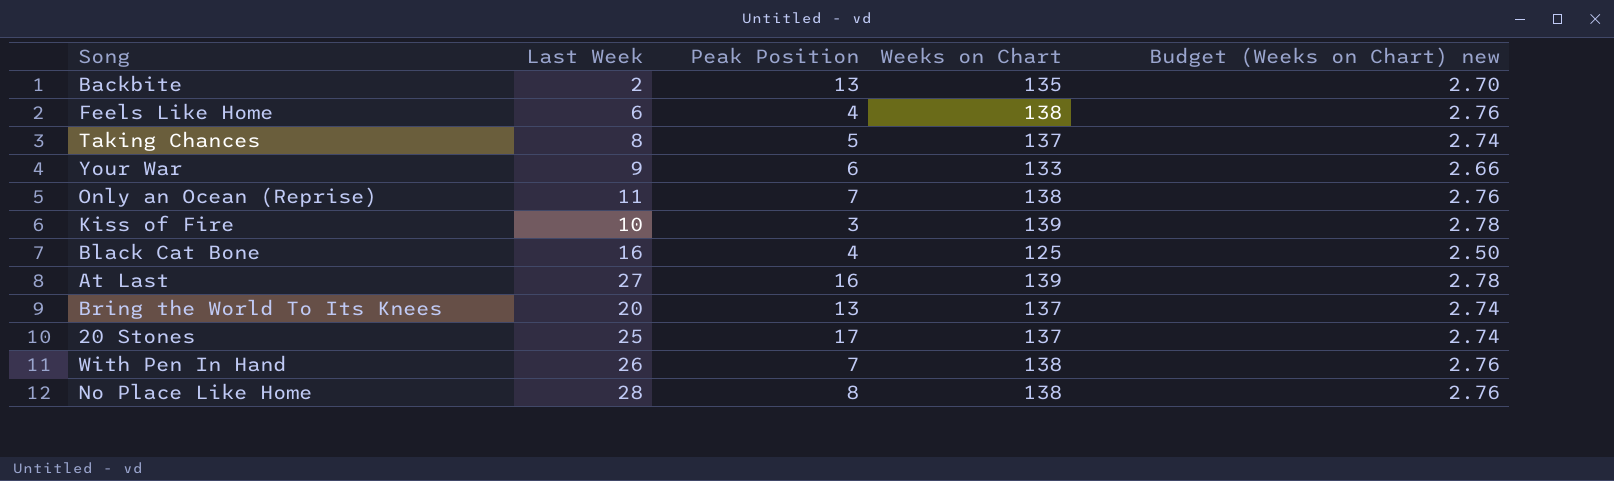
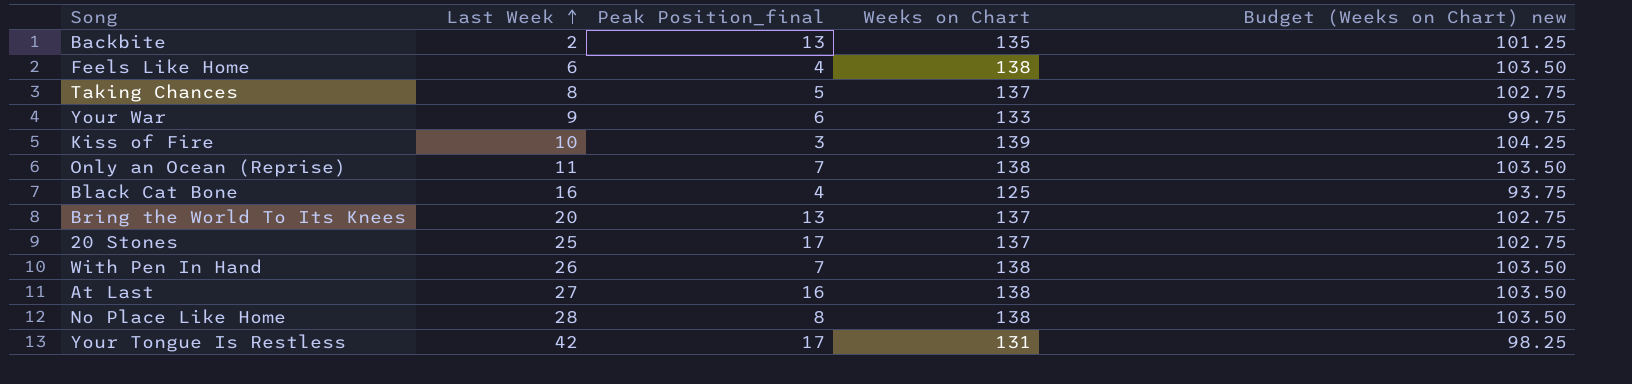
row order: none -> Last Week ascending
column name: Peak Position -> Peak Position_final
column Budget (Weeks on Chart) new | formula: [Weeks on Chart] * 0.02 -> [Weeks on Chart] * 0.75
At Last | Weeks on Chart: 139 -> 138
row Your Tongue Is Restless: none -> 42 | 17 | 131 | 98.25

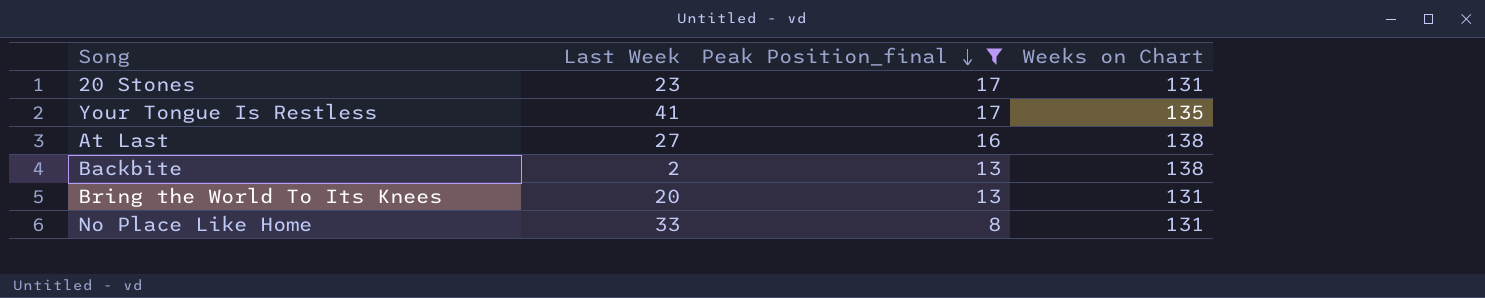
filter: none -> Peak Position_final >= 8
row order: Last Week ascending -> Peak Position_final descending
column Budget (Weeks on Chart) new | formula: [Weeks on Chart] * 0.75 -> none
20 Stones | Last Week: 25 -> 23
20 Stones | Weeks on Chart: 137 -> 131
Your Tongue Is Restless | Last Week: 42 -> 41
Your Tongue Is Restless | Weeks on Chart: 131 -> 135
Backbite | Weeks on Chart: 135 -> 138
Bring the World To Its Knees | Weeks on Chart: 137 -> 131
No Place Like Home | Last Week: 28 -> 33
No Place Like Home | Weeks on Chart: 138 -> 131

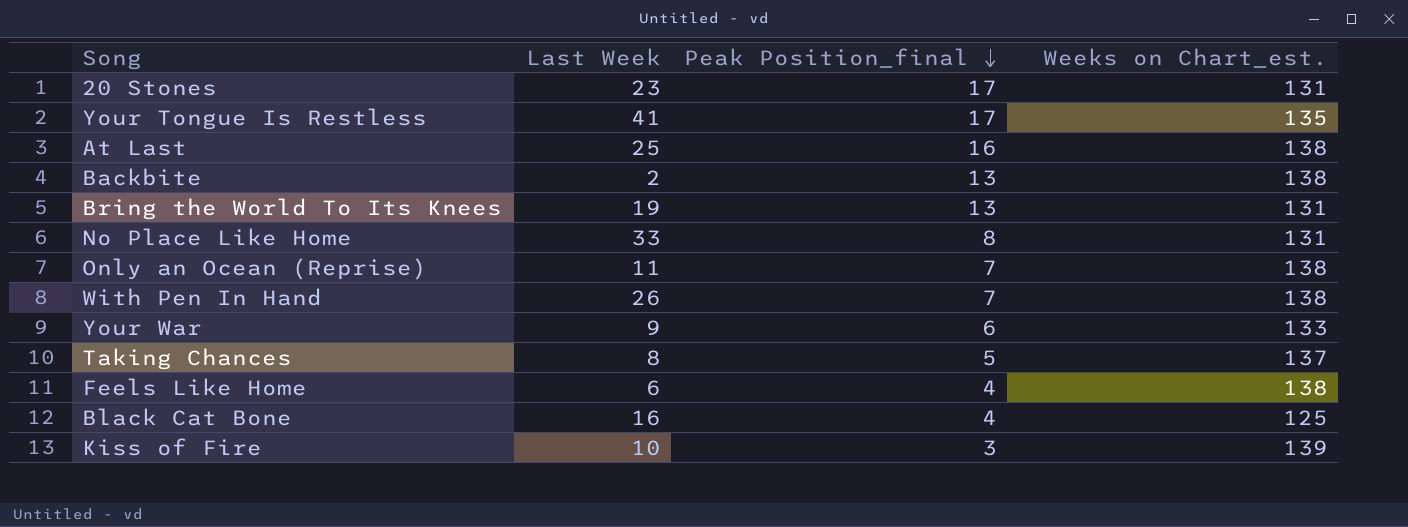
filter: Peak Position_final >= 8 -> none
column name: Weeks on Chart -> Weeks on Chart_est.
At Last | Last Week: 27 -> 25
Bring the World To Its Knees | Last Week: 20 -> 19

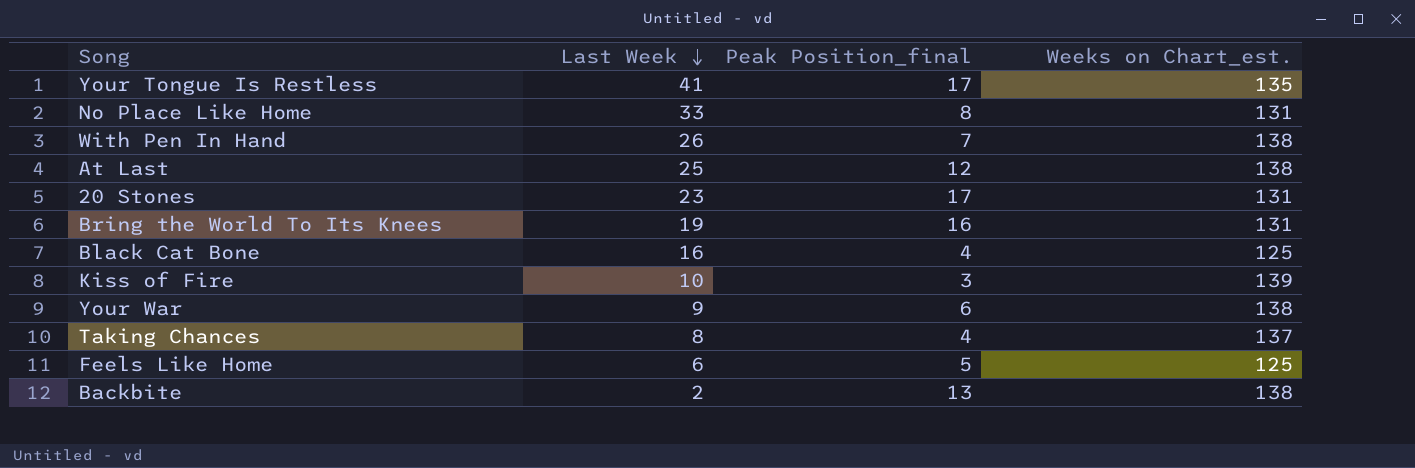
row order: Peak Position_final descending -> Last Week descending
row Only an Ocean (Reprise): 11 | 7 | 138 -> none
At Last | Peak Position_final: 16 -> 12
Bring the World To Its Knees | Peak Position_final: 13 -> 16
Your War | Weeks on Chart_est.: 133 -> 138
Taking Chances | Peak Position_final: 5 -> 4
Feels Like Home | Peak Position_final: 4 -> 5
Feels Like Home | Weeks on Chart_est.: 138 -> 125

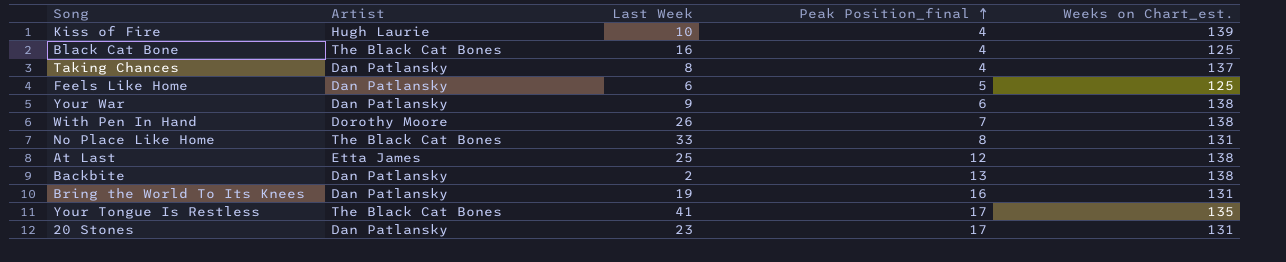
row order: Last Week descending -> Peak Position_final ascending
column Artist | position: none -> 2
Kiss of Fire | Peak Position_final: 3 -> 4

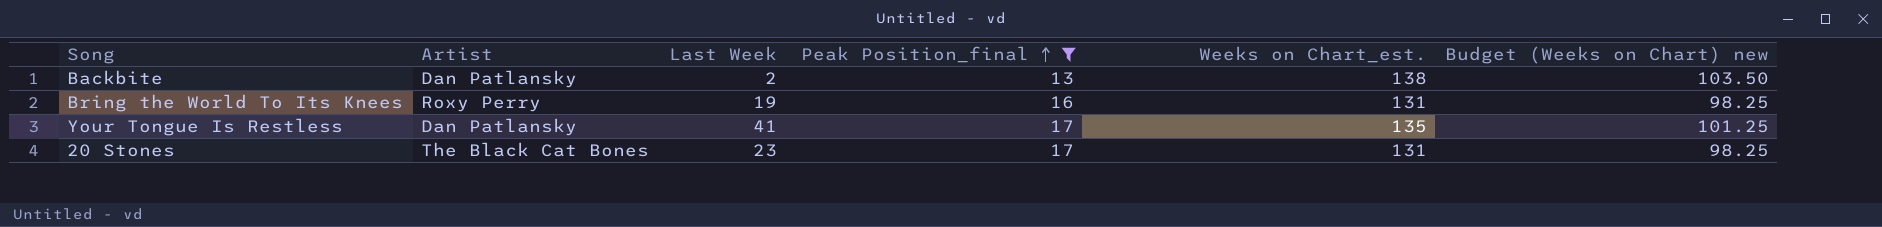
filter: none -> Peak Position_final >= 13
column Budget (Weeks on Chart) new | formula: none -> [Weeks on Chart_est.] * 0.75
Bring the World To Its Knees | Artist: Dan Patlansky -> Roxy Perry
Your Tongue Is Restless | Artist: The Black Cat Bones -> Dan Patlansky
20 Stones | Artist: Dan Patlansky -> The Black Cat Bones

